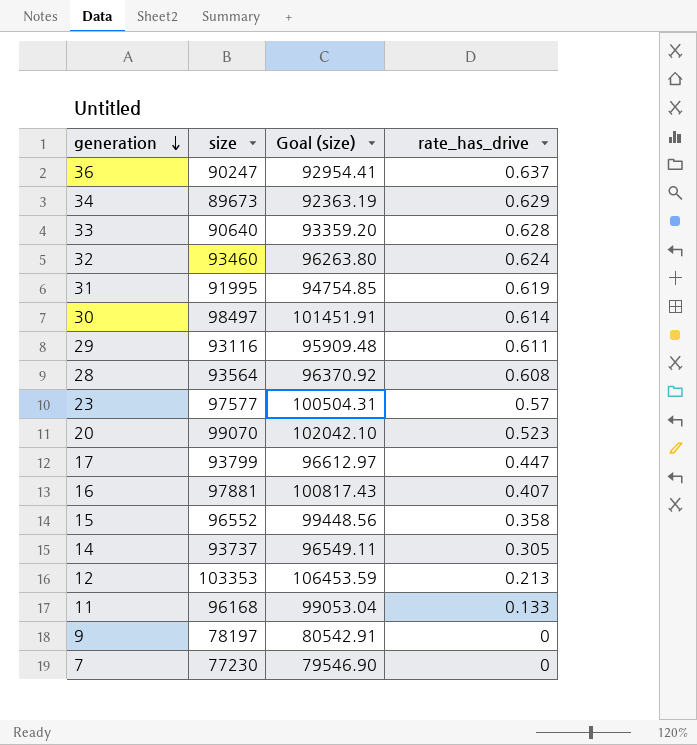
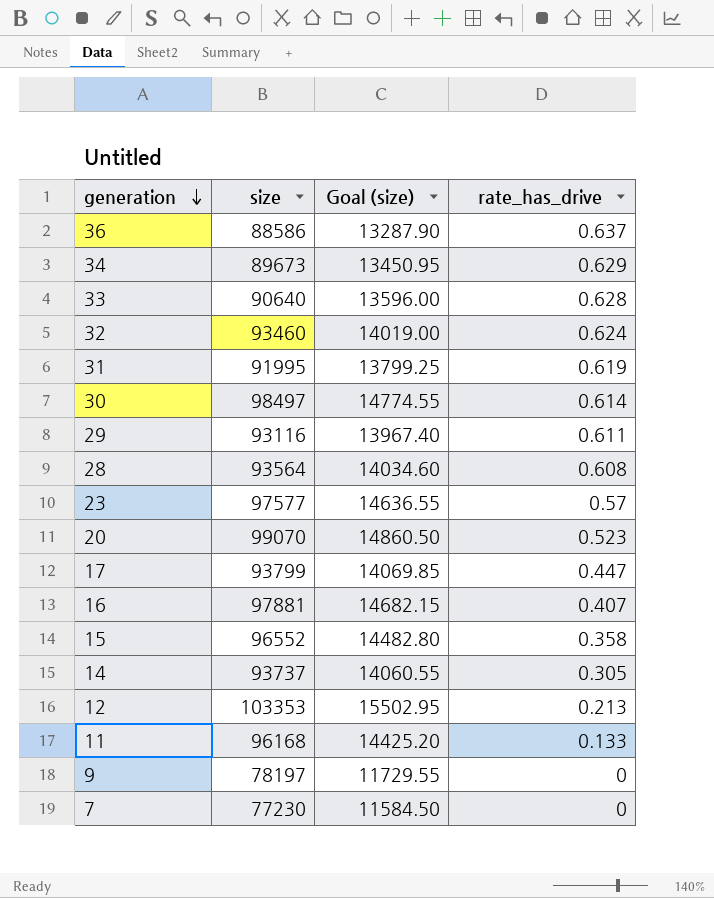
column Goal (size) | formula: [size] * 1.03 -> [size] * 0.15
36 | size: 90247 -> 88586

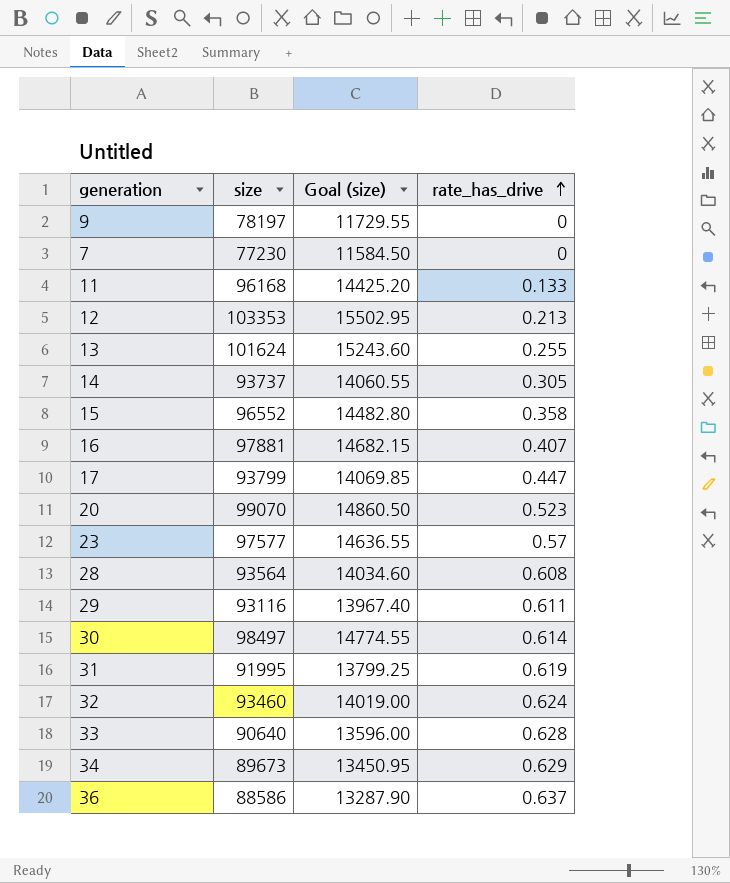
row order: generation descending -> rate_has_drive ascending
row 13: none -> 101624 | 15243.60 | 0.255

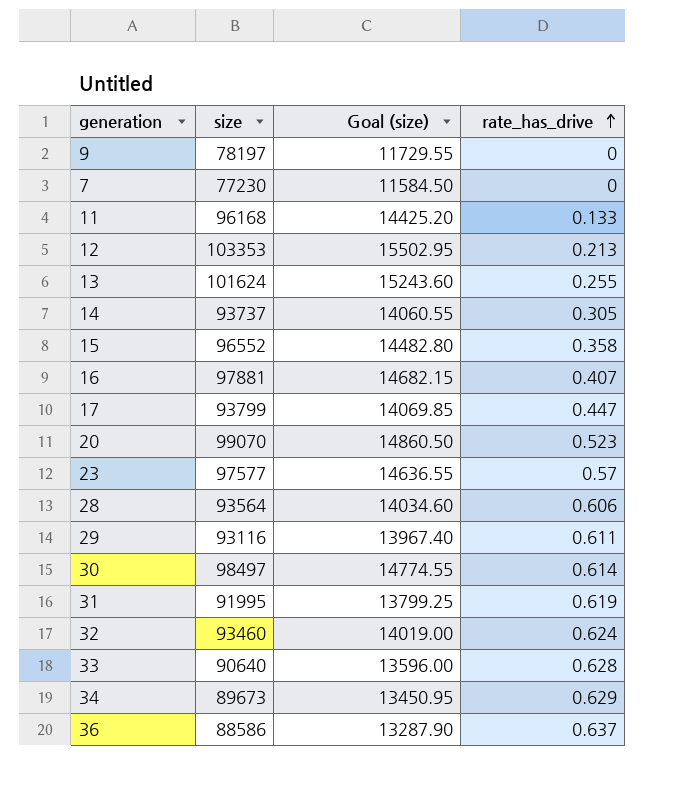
28 | rate_has_drive: 0.608 -> 0.606

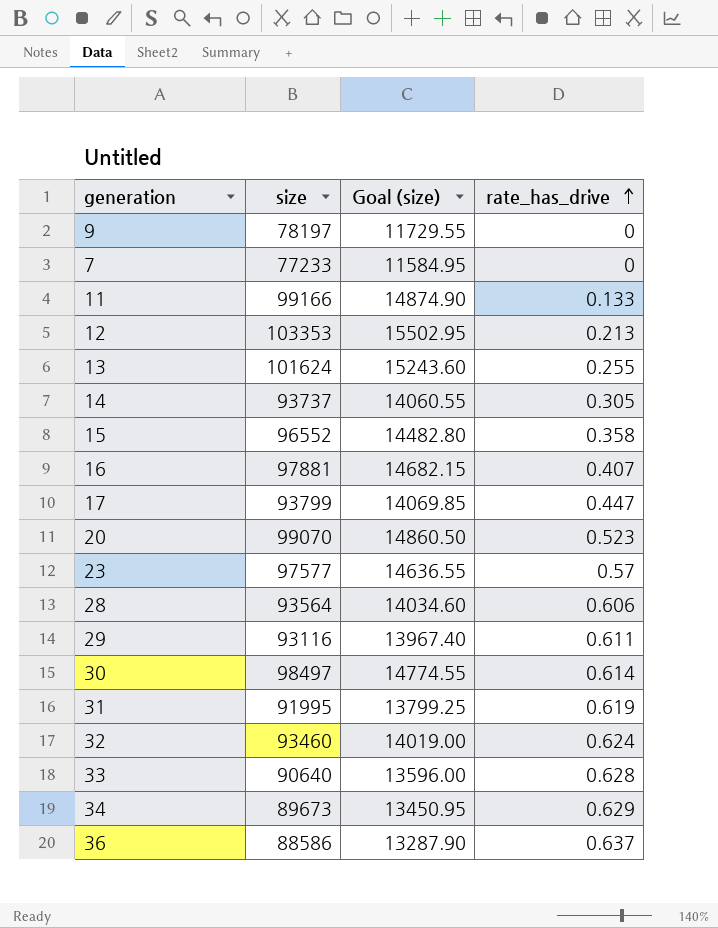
7 | size: 77230 -> 77233
7 | Goal (size): 11584.50 -> 11584.95
11 | size: 96168 -> 99166
11 | Goal (size): 14425.20 -> 14874.90

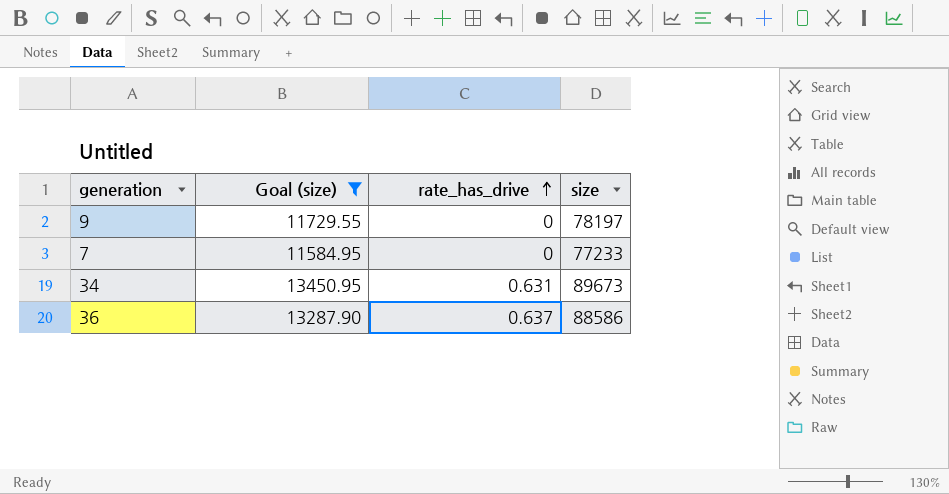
filter: none -> Goal (size) <= 13450.95
column size | position: 2 -> 4
34 | rate_has_drive: 0.629 -> 0.631

